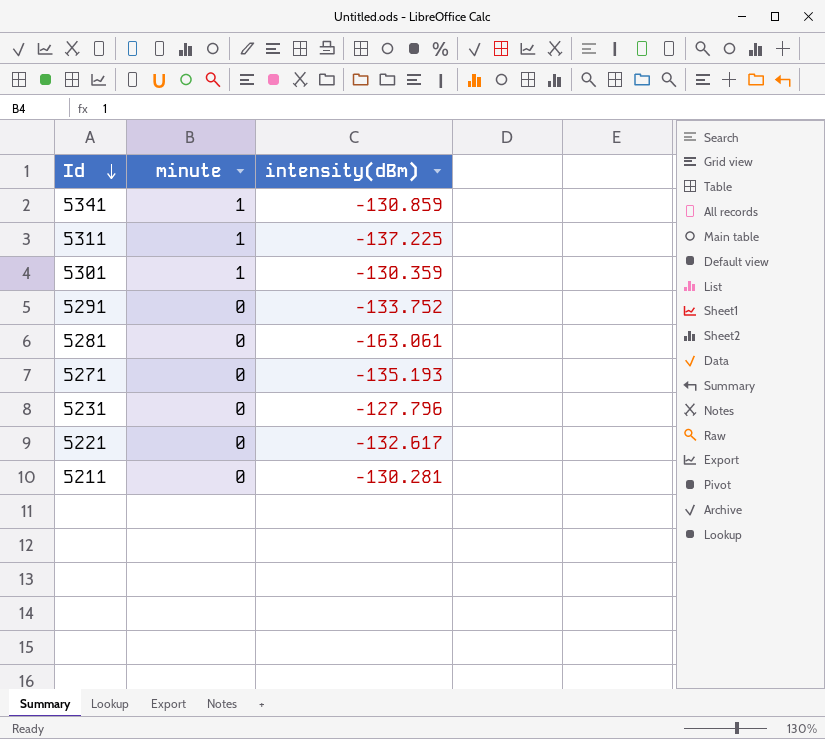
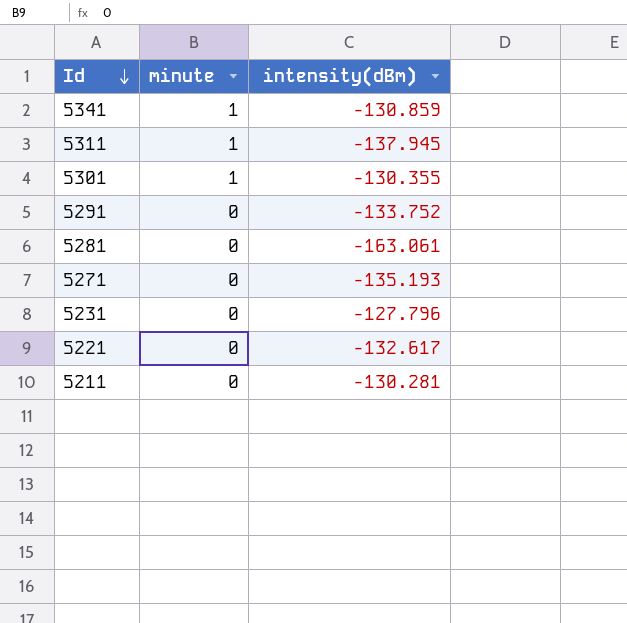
5311 | intensity(dBm): -137.225 -> -137.945
5301 | intensity(dBm): -130.359 -> -130.355

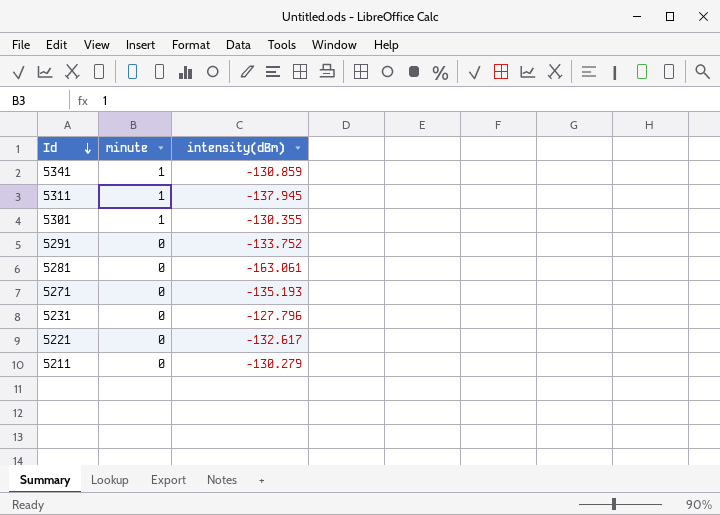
5211 | intensity(dBm): -130.281 -> -130.279

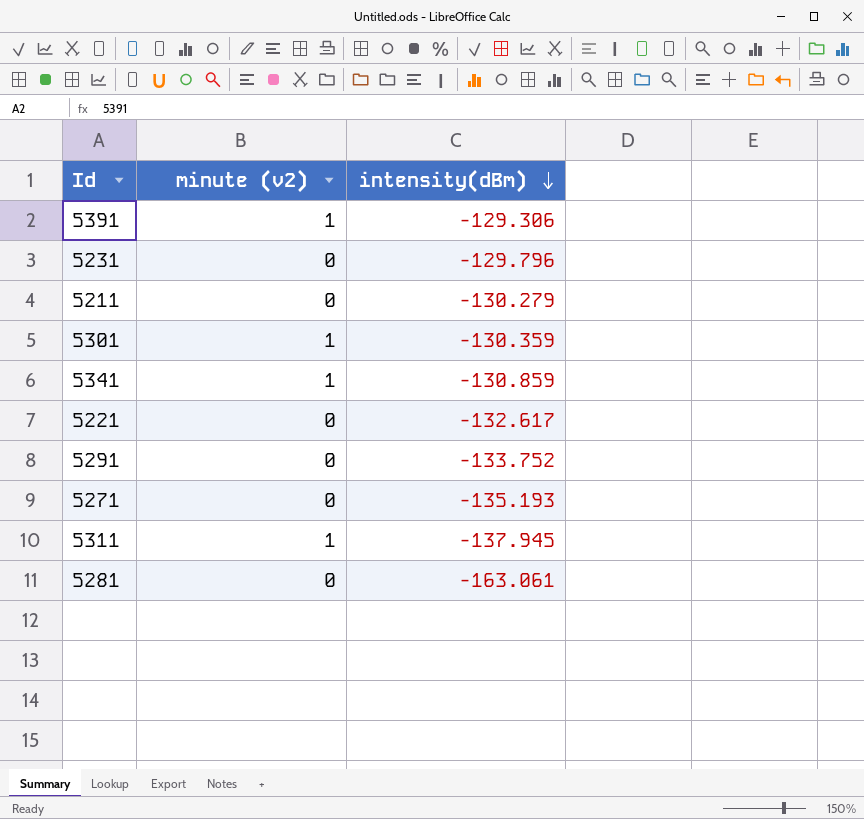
row order: Id descending -> intensity(dBm) descending
column name: minute -> minute (v2)
row 5391: none -> 1 | -129.306
5231 | intensity(dBm): -127.796 -> -129.796
5301 | intensity(dBm): -130.355 -> -130.359

